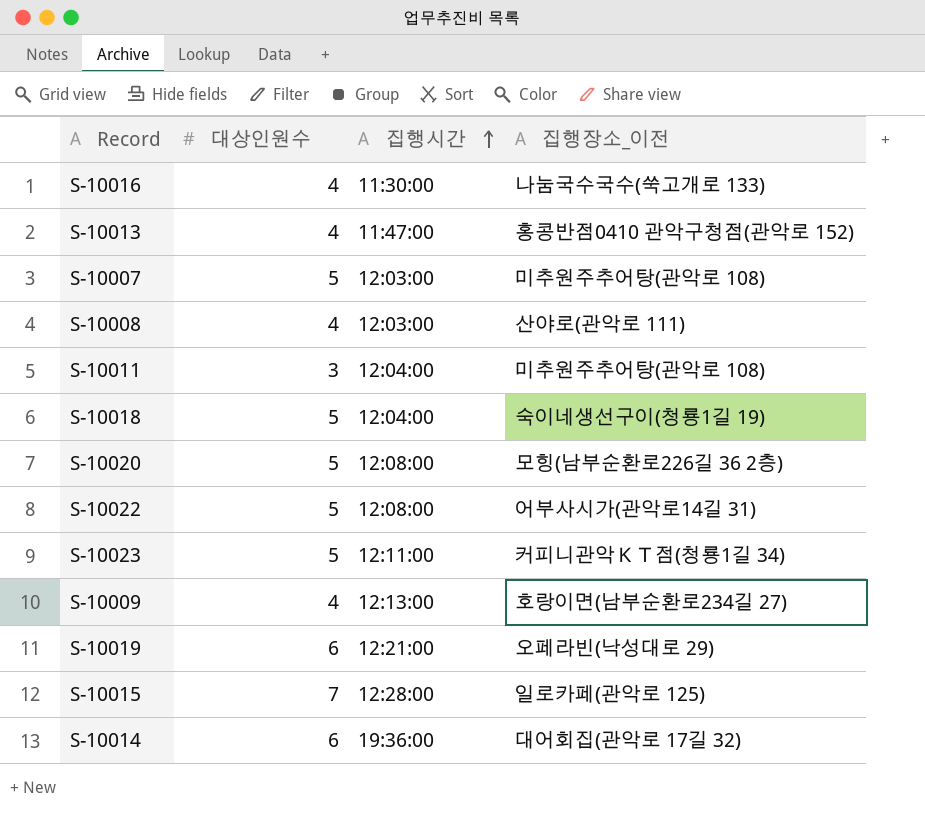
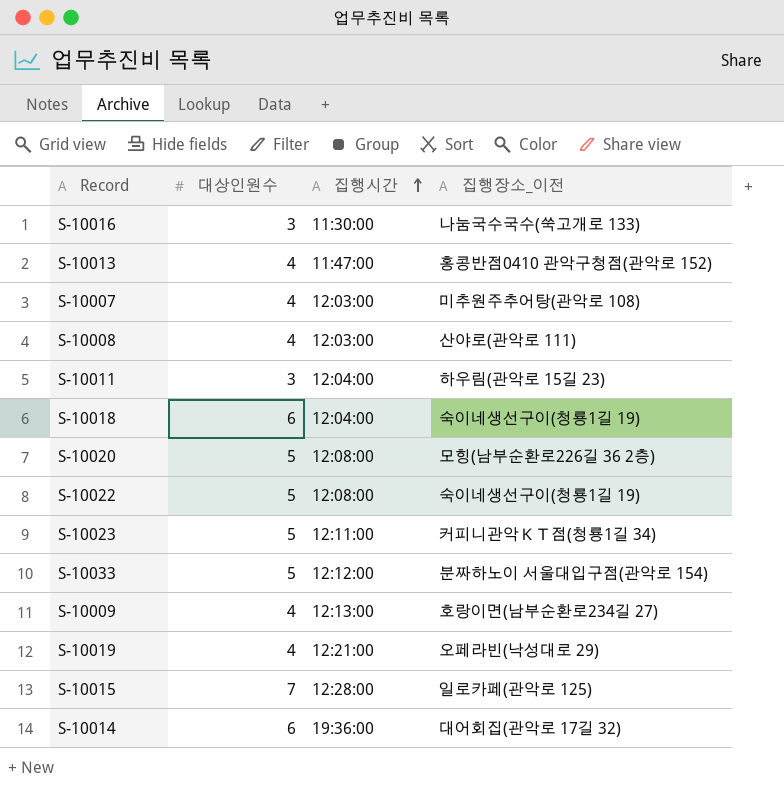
S-10016 | 대상인원수: 4 -> 3
S-10007 | 대상인원수: 5 -> 4
S-10011 | 집행장소_이전: 미추원주추어탕(관악로 108) -> 하우림(관악로 15길 23)
S-10018 | 대상인원수: 5 -> 6
S-10022 | 집행장소_이전: 어부사시가(관악로14길 31) -> 숙이네생선구이(청룡1길 19)
row S-10033: none -> 5 | 12:12:00 | 분짜하노이 서울대입구점(관악로 154)
S-10019 | 대상인원수: 6 -> 4

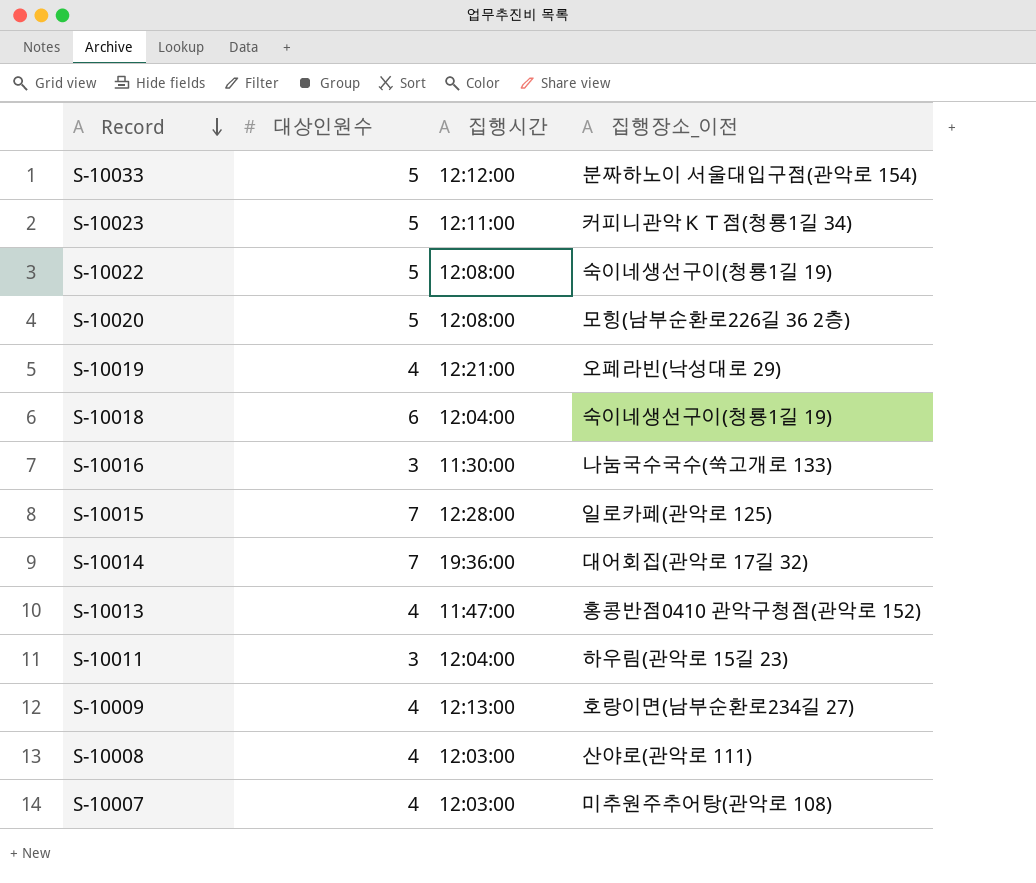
row order: 집행시간 ascending -> Record descending
S-10014 | 대상인원수: 6 -> 7

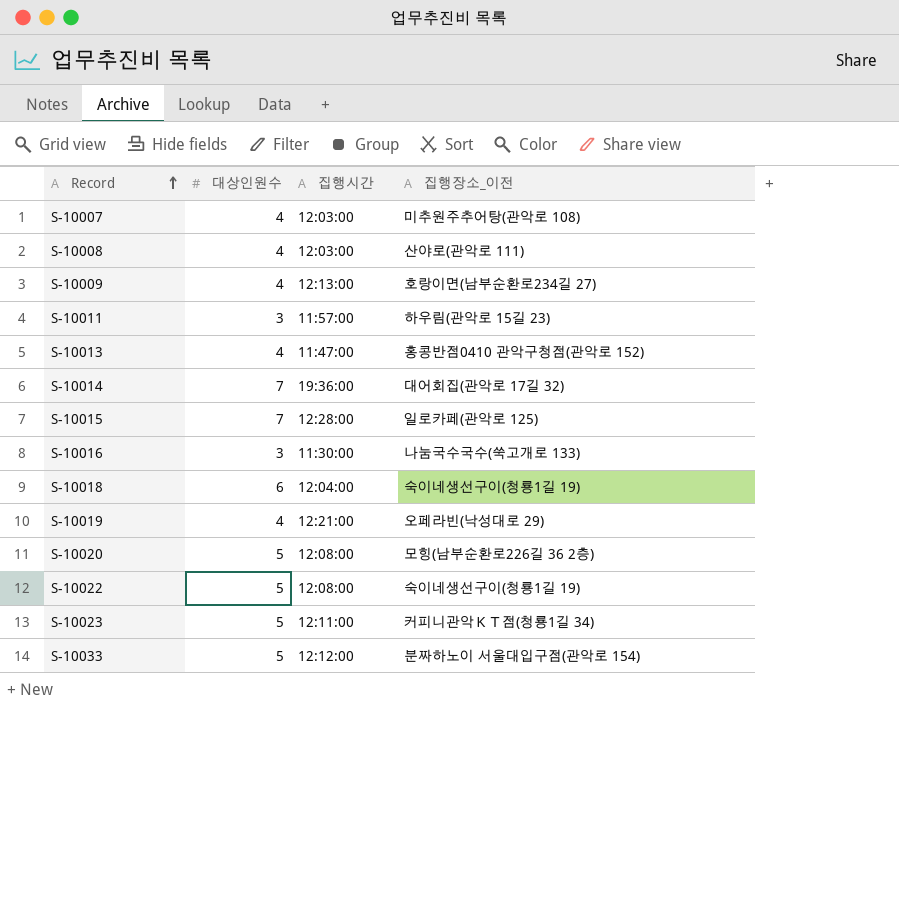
row order: Record descending -> Record ascending
S-10011 | 집행시간: 12:04:00 -> 11:57:00

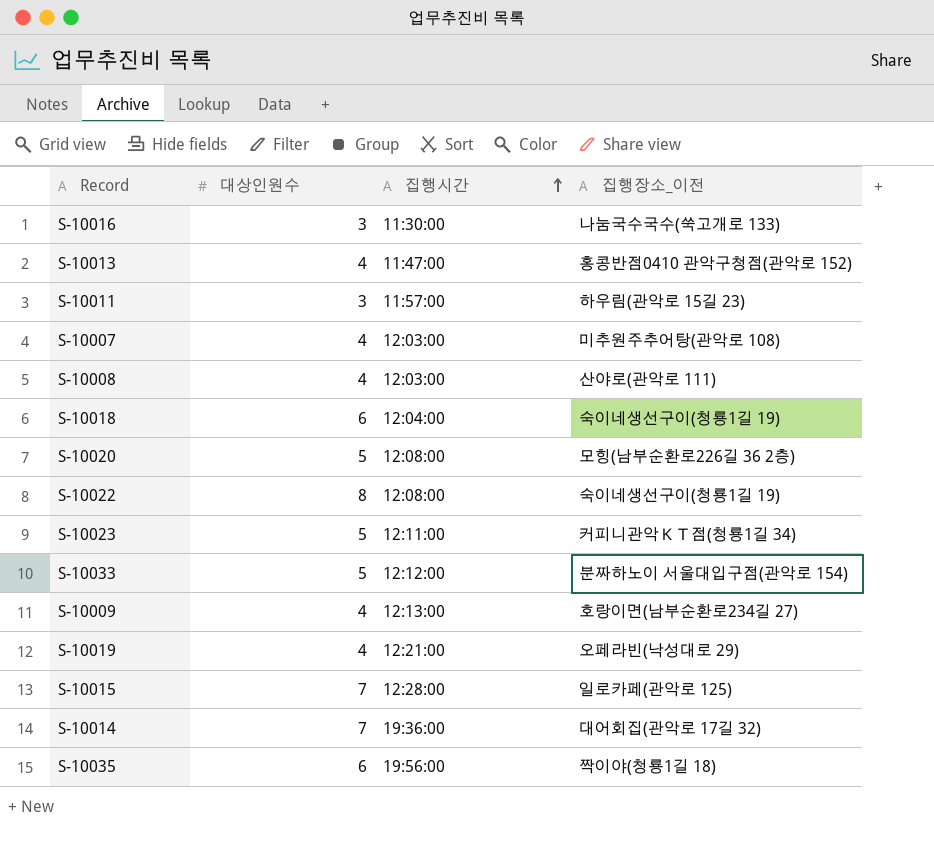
row order: Record ascending -> 집행시간 ascending
S-10022 | 대상인원수: 5 -> 8
row S-10035: none -> 6 | 19:56:00 | 짝이야(청룡1길 18)

